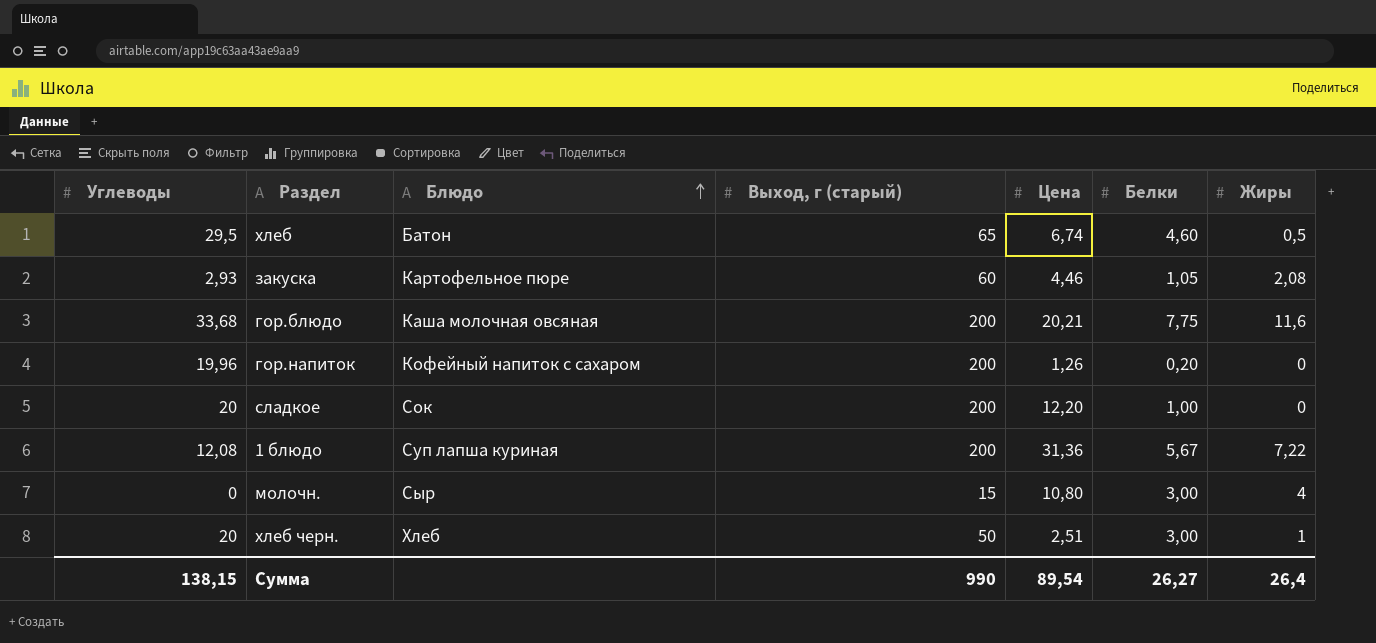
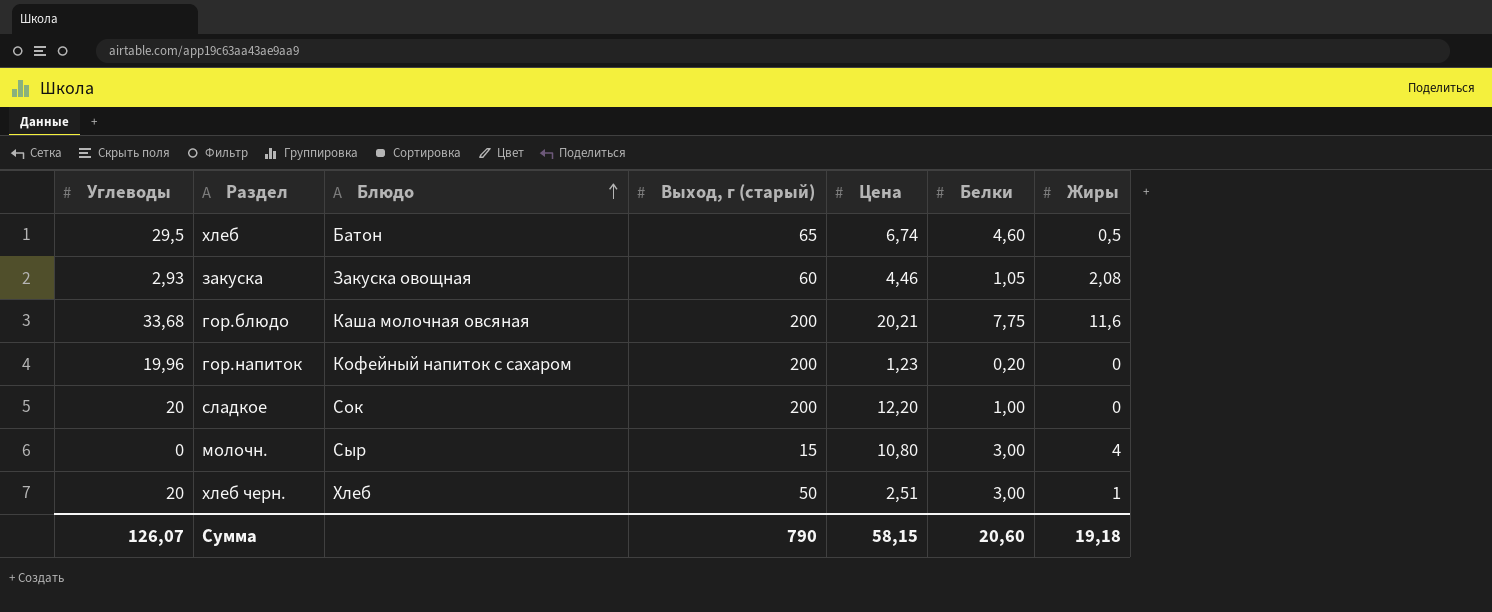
row 1 блюдо: 12,08 | Суп лапша куриная | 200 | 31,36 | 5,67 | 7,22 -> none
закуска | Блюдо: Картофельное пюре -> Закуска овощная
гор.напиток | Цена: 1,26 -> 1,23
Сумма | Углеводы: 138,15 -> 126,07
Сумма | Выход, г (старый): 990 -> 790
Сумма | Цена: 89,54 -> 58,15
Сумма | Белки: 26,27 -> 20,60
Сумма | Жиры: 26,4 -> 19,18

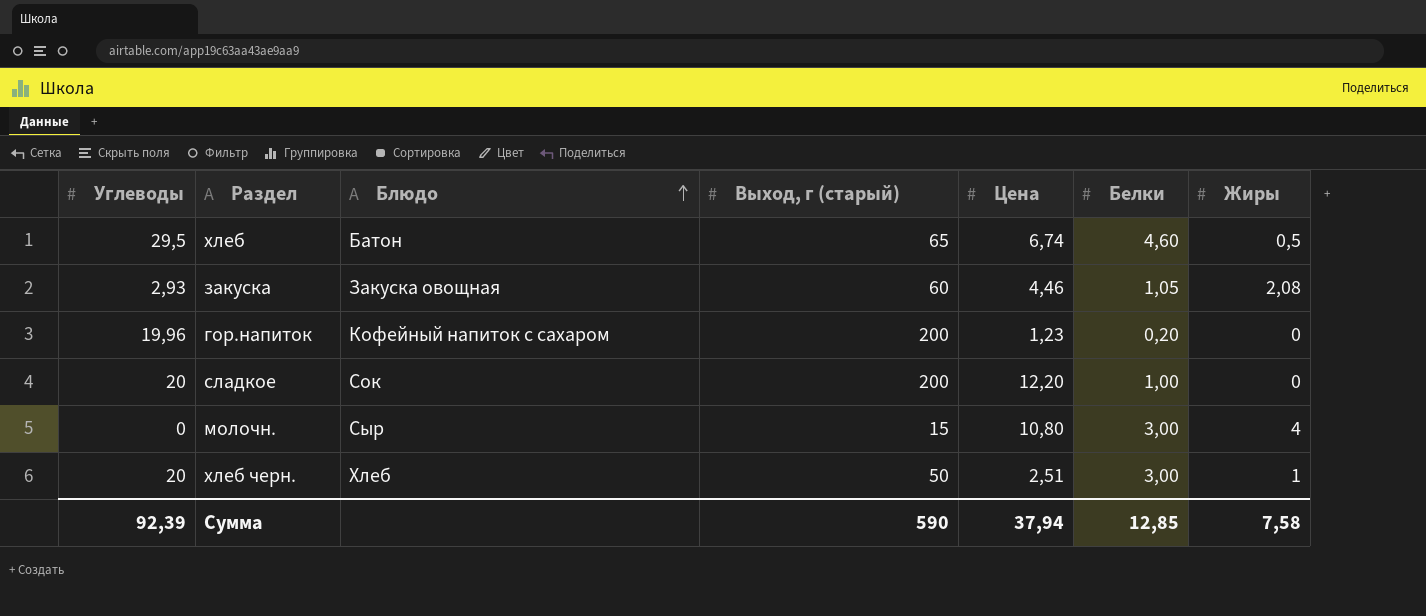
row гор.блюдо: 33,68 | Каша молочная овсяная | 200 | 20,21 | 7,75 | 11,6 -> none
Сумма | Углеводы: 126,07 -> 92,39
Сумма | Выход, г (старый): 790 -> 590
Сумма | Цена: 58,15 -> 37,94
Сумма | Белки: 20,60 -> 12,85
Сумма | Жиры: 19,18 -> 7,58

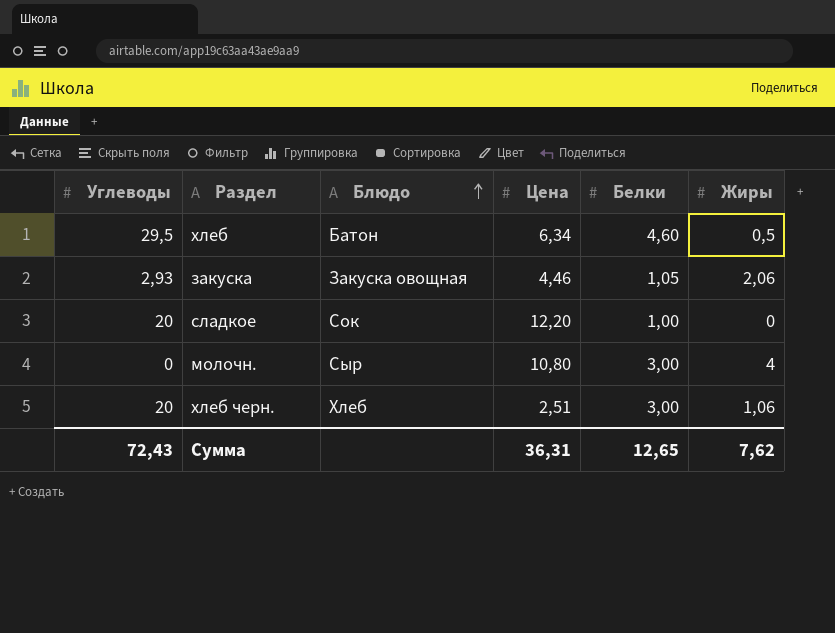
column Выход, г (старый) | position: 4 -> none
row гор.напиток: 19,96 | Кофейный напиток с сахаром | 200 | 1,23 | 0,20 | 0 -> none
хлеб | Цена: 6,74 -> 6,34
закуска | Жиры: 2,08 -> 2,06
хлеб черн. | Жиры: 1 -> 1,06
Сумма | Углеводы: 92,39 -> 72,43
Сумма | Цена: 37,94 -> 36,31
Сумма | Белки: 12,85 -> 12,65
Сумма | Жиры: 7,58 -> 7,62

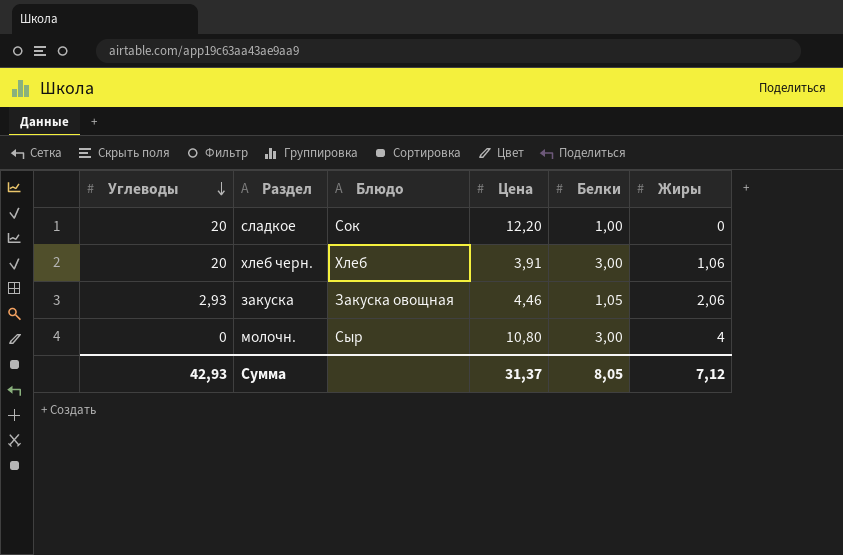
row order: Блюдо ascending -> Углеводы descending
row хлеб: 29,5 | Батон | 6,34 | 4,60 | 0,5 -> none
хлеб черн. | Цена: 2,51 -> 3,91
Сумма | Углеводы: 72,43 -> 42,93
Сумма | Цена: 36,31 -> 31,37
Сумма | Белки: 12,65 -> 8,05
Сумма | Жиры: 7,62 -> 7,12

